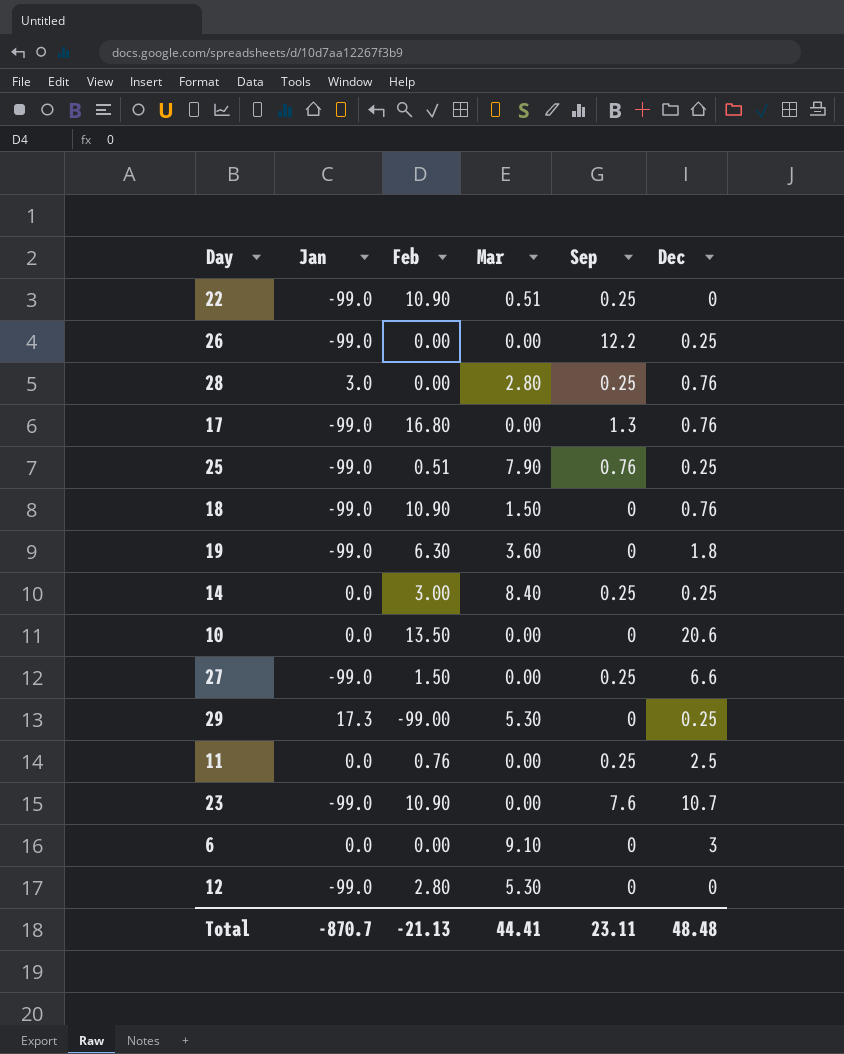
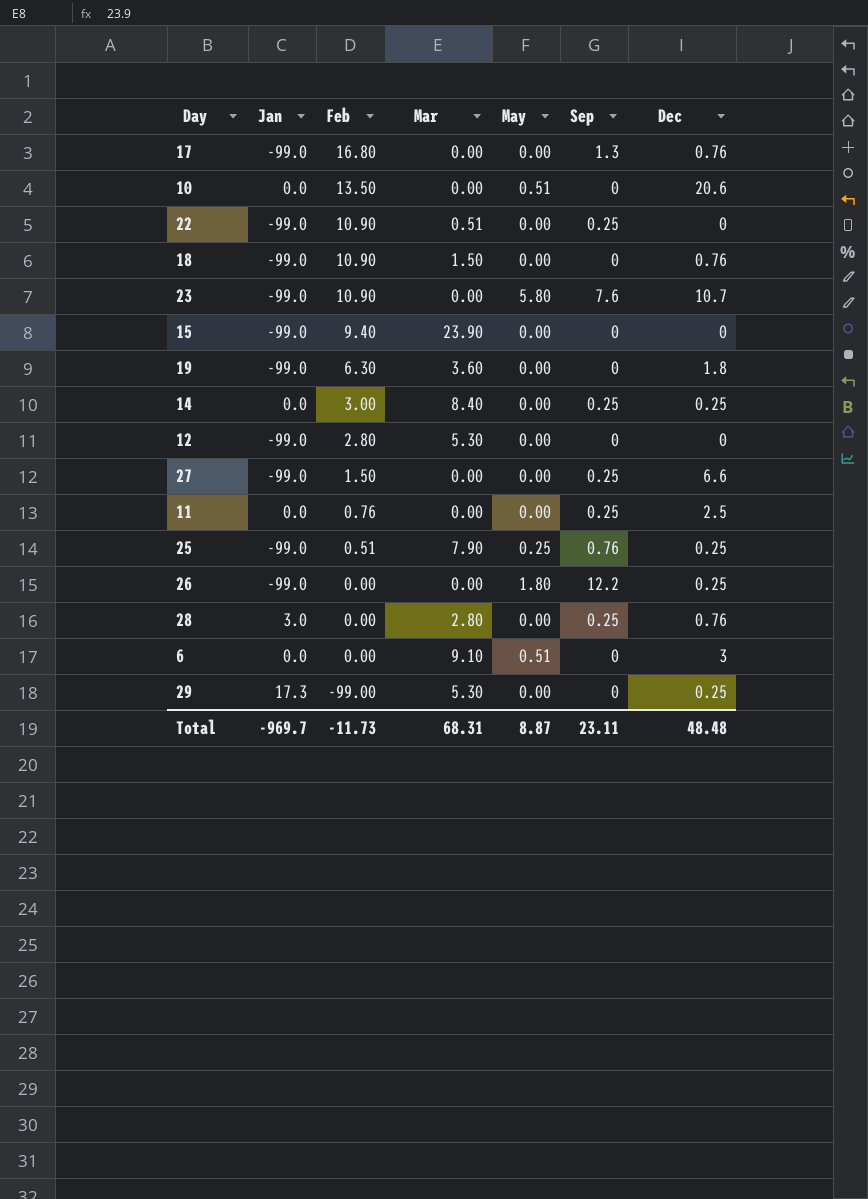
row order: none -> Feb descending
column May | position: none -> 5
row 15: none -> -99.0 | 9.40 | 23.90 | 0.00 | 0 | 0
Total | Jan: -870.7 -> -969.7
Total | Feb: -21.13 -> -11.73
Total | Mar: 44.41 -> 68.31

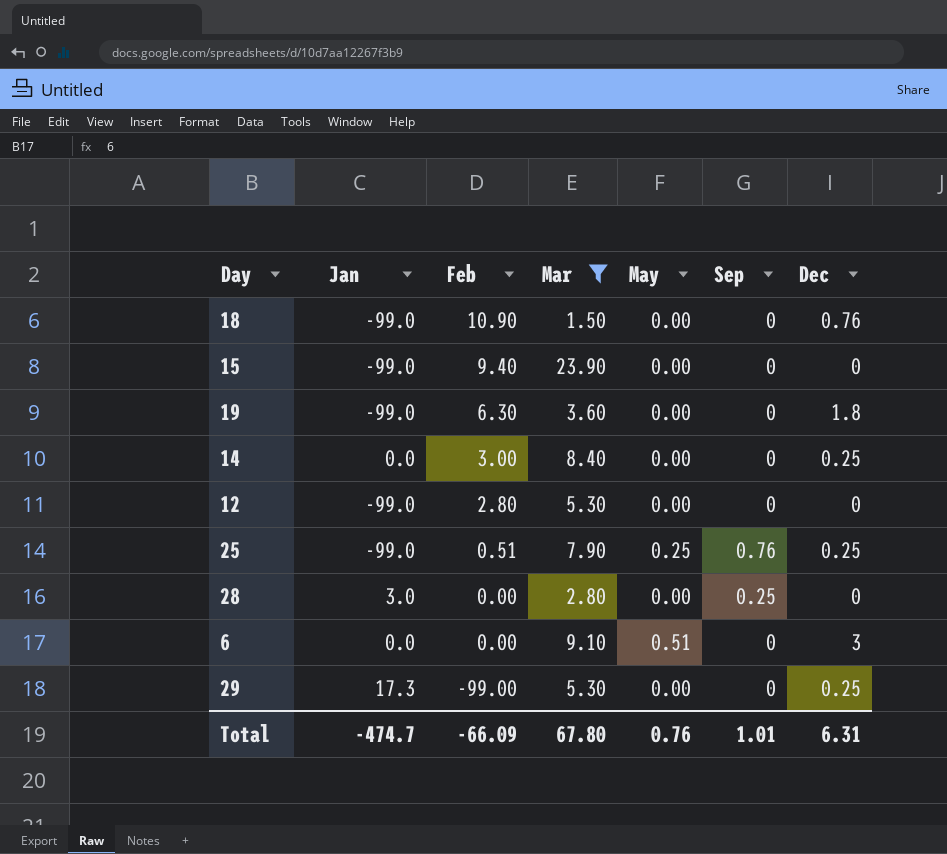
filter: none -> Mar >= 1.50
14 | Sep: 0.25 -> 0
28 | Dec: 0.76 -> 0
Total | Jan: -969.7 -> -474.7
Total | Feb: -11.73 -> -66.09
Total | Mar: 68.31 -> 67.80
Total | May: 8.87 -> 0.76
Total | Sep: 23.11 -> 1.01
Total | Dec: 48.48 -> 6.31

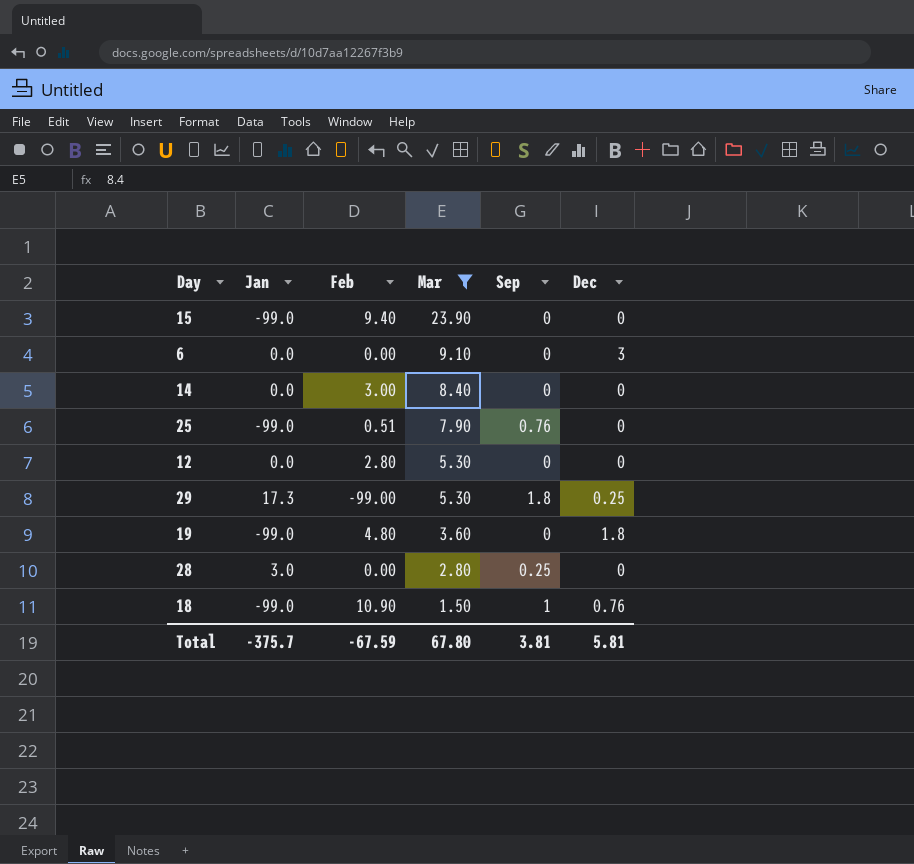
row order: Feb descending -> Mar descending
column May | position: 5 -> none
14 | Dec: 0.25 -> 0
25 | Dec: 0.25 -> 0
12 | Jan: -99.0 -> 0.0
29 | Sep: 0 -> 1.8
19 | Feb: 6.30 -> 4.80
18 | Sep: 0 -> 1
Total | Jan: -474.7 -> -375.7
Total | Feb: -66.09 -> -67.59
Total | Sep: 1.01 -> 3.81
Total | Dec: 6.31 -> 5.81

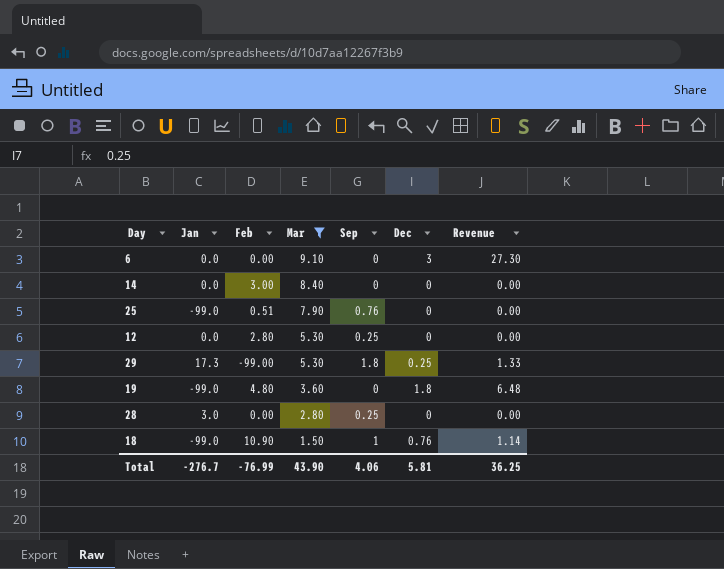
column Revenue | formula: none -> [Mar] * [Dec]
row 15: -99.0 | 9.40 | 23.90 | 0 | 0 -> none
12 | Sep: 0 -> 0.25
Total | Jan: -375.7 -> -276.7
Total | Feb: -67.59 -> -76.99
Total | Mar: 67.80 -> 43.90
Total | Sep: 3.81 -> 4.06

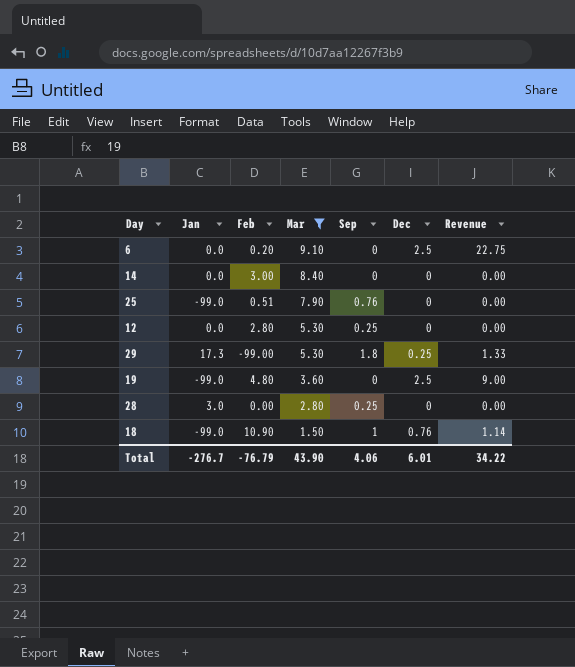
6 | Feb: 0.00 -> 0.20
6 | Dec: 3 -> 2.5
6 | Revenue: 27.30 -> 22.75
19 | Dec: 1.8 -> 2.5
19 | Revenue: 6.48 -> 9.00
Total | Feb: -76.99 -> -76.79
Total | Dec: 5.81 -> 6.01
Total | Revenue: 36.25 -> 34.22

